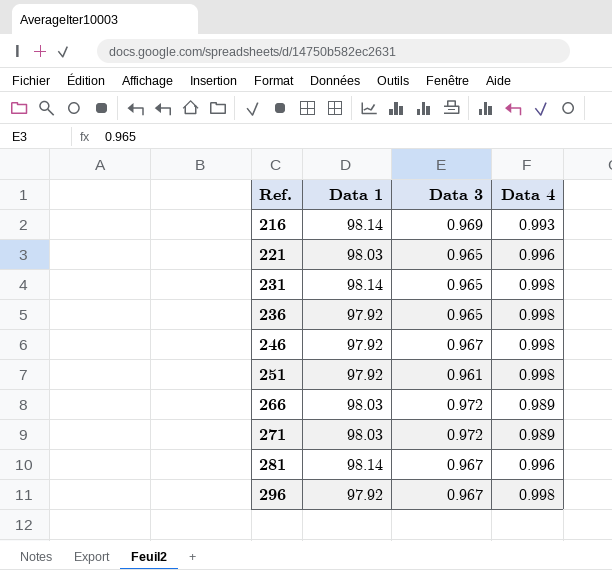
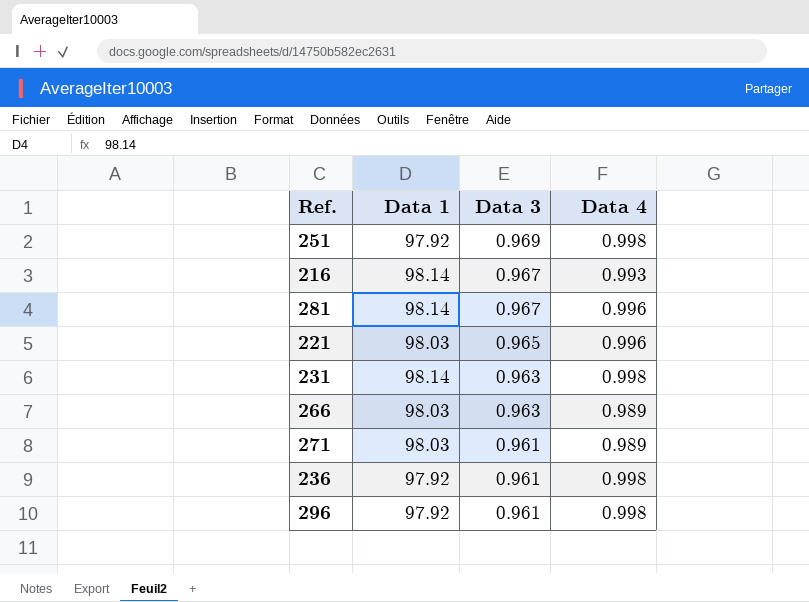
row order: Ref. ascending -> Data 3 descending
row 246: 97.92 | 0.967 | 0.998 -> none
251 | Data 3: 0.961 -> 0.969
216 | Data 3: 0.969 -> 0.967
231 | Data 3: 0.965 -> 0.963
266 | Data 3: 0.972 -> 0.963
271 | Data 3: 0.972 -> 0.961
236 | Data 3: 0.965 -> 0.961
296 | Data 3: 0.967 -> 0.961

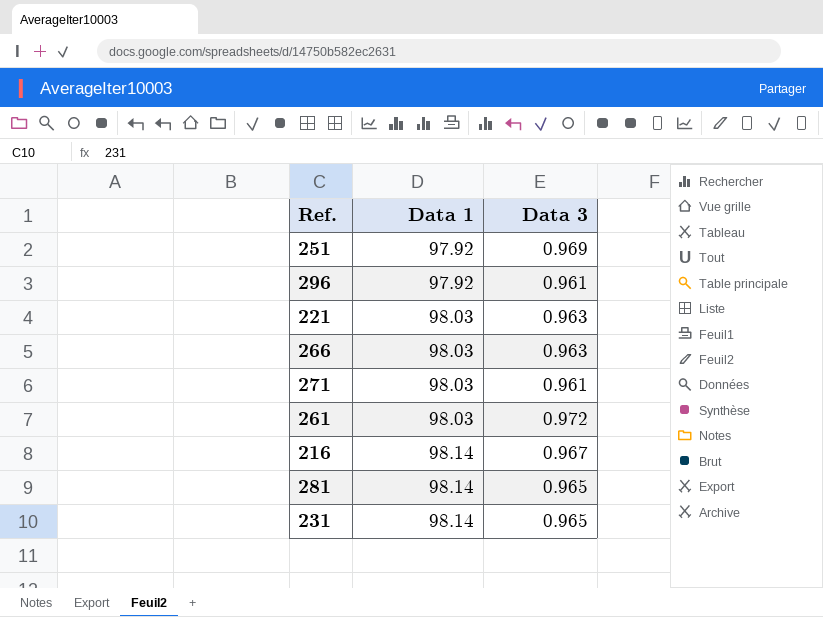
row order: Data 3 descending -> Data 1 ascending
column Data 4 | position: 4 -> none
row 236: 97.92 | 0.961 | 0.998 -> none
221 | Data 3: 0.965 -> 0.963
row 261: none -> 98.03 | 0.972
281 | Data 3: 0.967 -> 0.965
231 | Data 3: 0.963 -> 0.965

